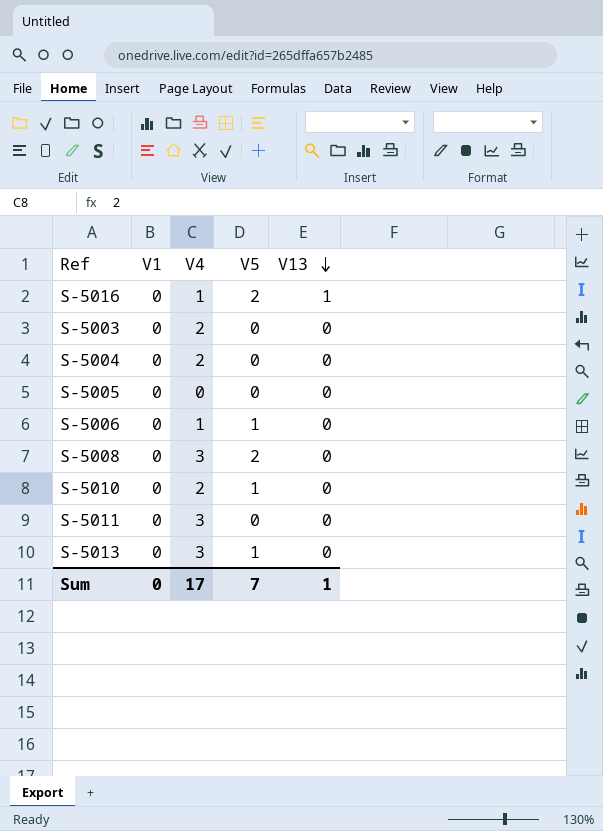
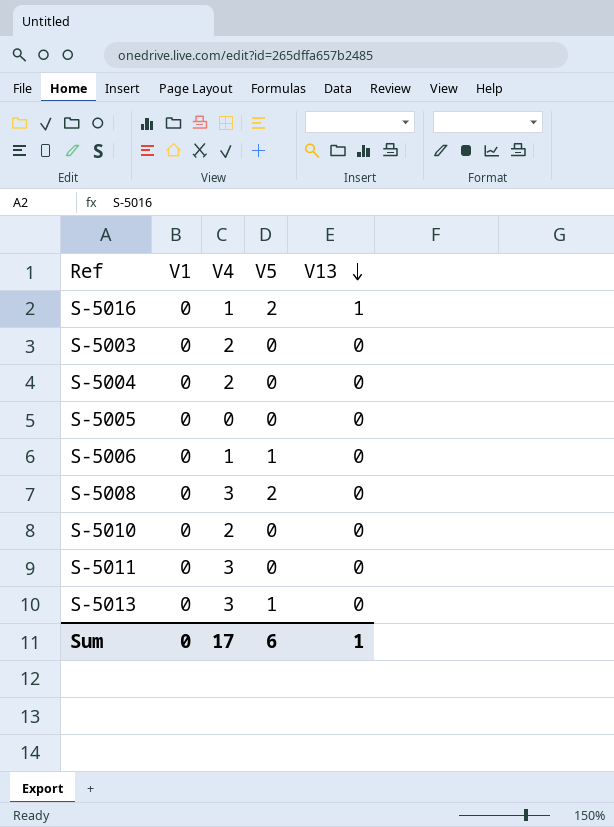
S-5010 | V5: 1 -> 0
Sum | V5: 7 -> 6

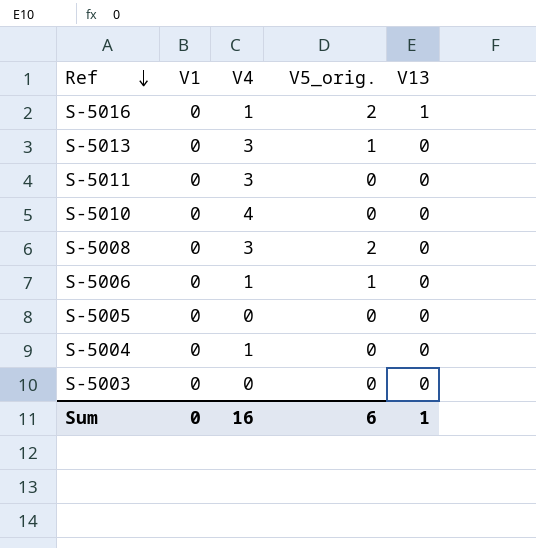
row order: V13 descending -> Ref descending
column name: V5 -> V5_orig.
S-5010 | V4: 2 -> 4
S-5004 | V4: 2 -> 1
S-5003 | V4: 2 -> 0
Sum | V4: 17 -> 16

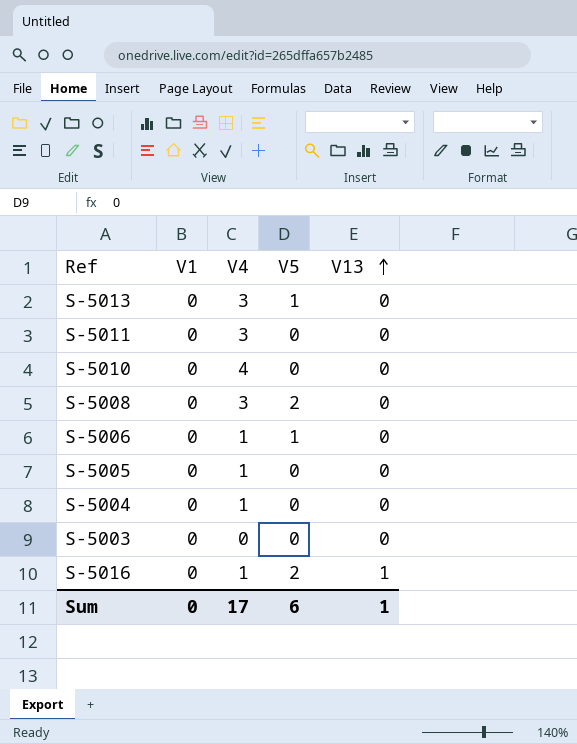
row order: Ref descending -> V13 ascending
column name: V5_orig. -> V5
S-5005 | V4: 0 -> 1
Sum | V4: 16 -> 17

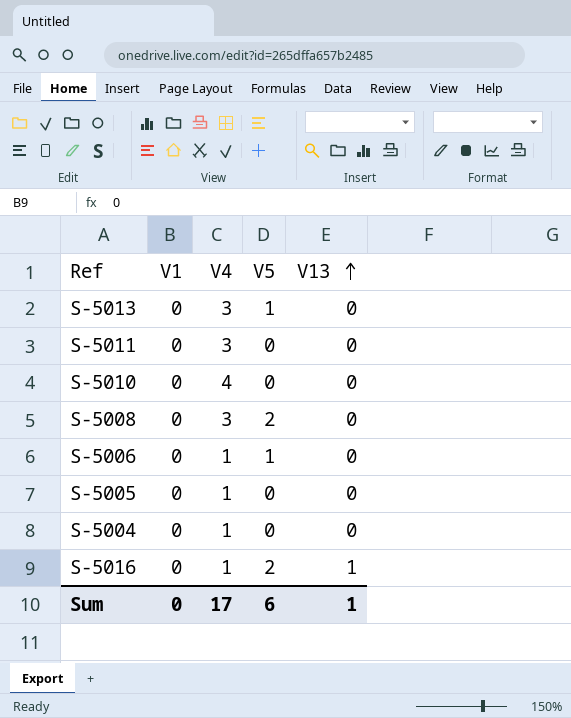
row S-5003: 0 | 0 | 0 | 0 -> none

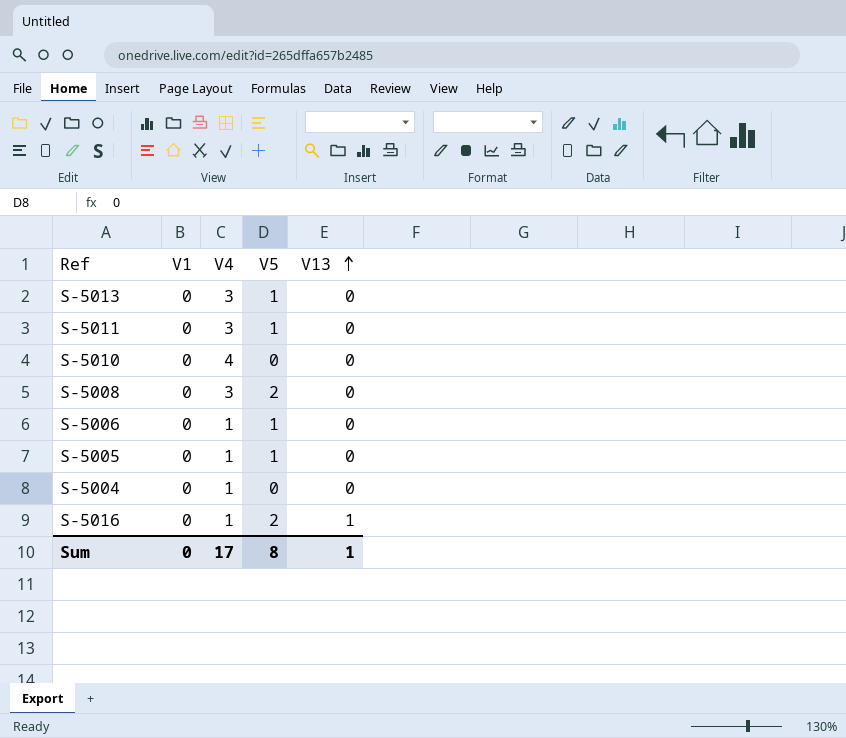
S-5011 | V5: 0 -> 1
S-5005 | V5: 0 -> 1
Sum | V5: 6 -> 8

